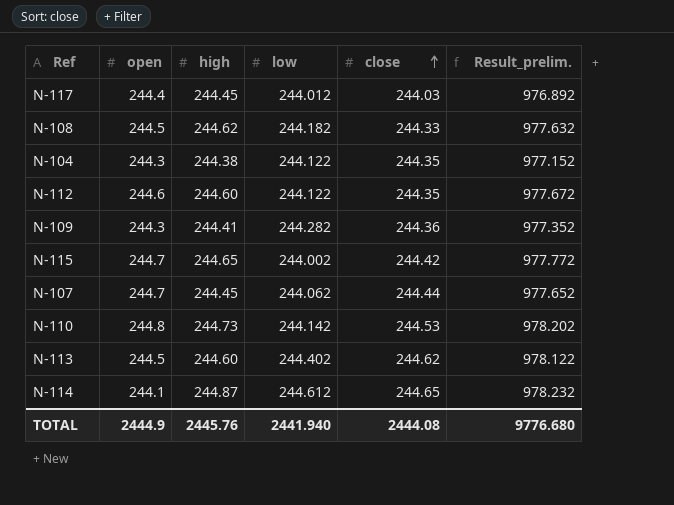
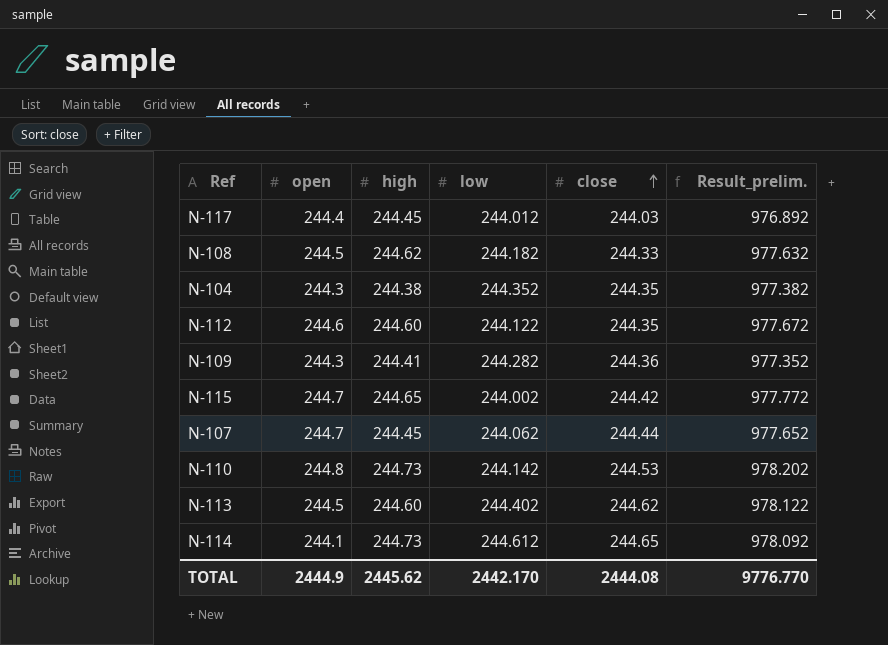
N-104 | low: 244.122 -> 244.352
N-104 | Result_prelim.: 977.152 -> 977.382
N-114 | high: 244.87 -> 244.73
N-114 | Result_prelim.: 978.232 -> 978.092
TOTAL | high: 2445.76 -> 2445.62
TOTAL | low: 2441.940 -> 2442.170
TOTAL | Result_prelim.: 9776.680 -> 9776.770

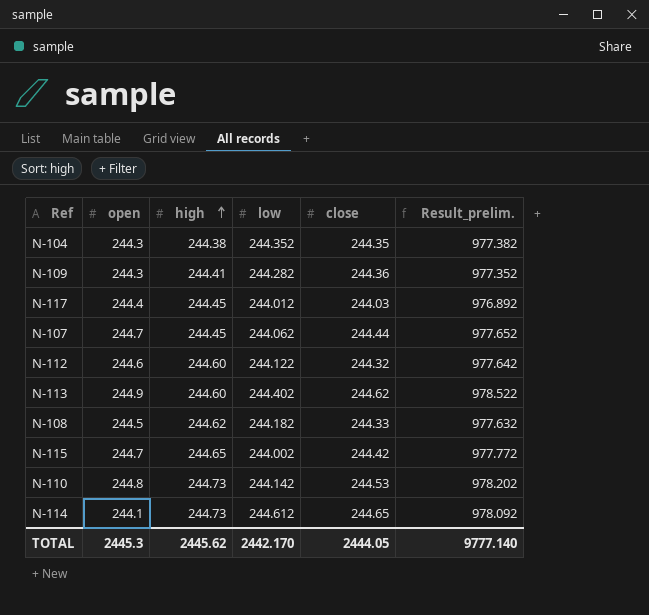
row order: close ascending -> high ascending
N-112 | close: 244.35 -> 244.32
N-112 | Result_prelim.: 977.672 -> 977.642
N-113 | open: 244.5 -> 244.9
N-113 | Result_prelim.: 978.122 -> 978.522
TOTAL | open: 2444.9 -> 2445.3
TOTAL | close: 2444.08 -> 2444.05
TOTAL | Result_prelim.: 9776.770 -> 9777.140

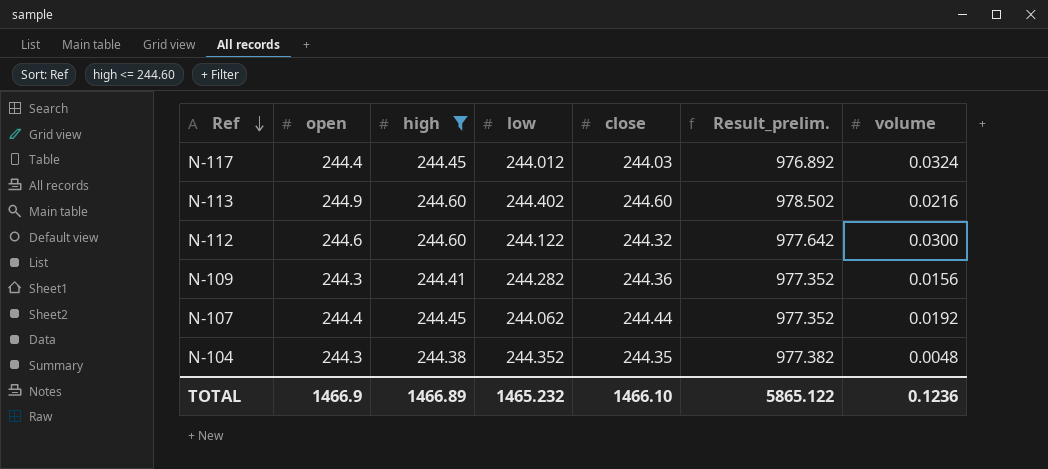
filter: none -> high <= 244.60
row order: high ascending -> Ref descending
column volume | position: none -> 7
N-113 | close: 244.62 -> 244.60
N-113 | Result_prelim.: 978.522 -> 978.502
N-107 | open: 244.7 -> 244.4
N-107 | Result_prelim.: 977.652 -> 977.352
TOTAL | open: 2445.3 -> 1466.9
TOTAL | high: 2445.62 -> 1466.89
TOTAL | low: 2442.170 -> 1465.232
TOTAL | close: 2444.05 -> 1466.10
TOTAL | Result_prelim.: 9777.140 -> 5865.122

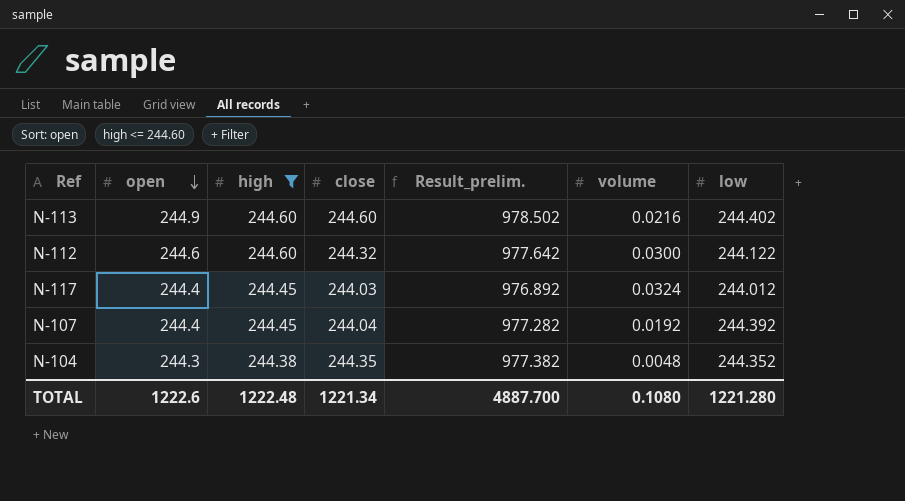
row order: Ref descending -> open descending
column low | position: 4 -> 7
row N-109: 244.3 | 244.41 | 244.282 | 244.36 | 977.352 | 0.0156 -> none
N-107 | close: 244.44 -> 244.04
N-107 | Result_prelim.: 977.352 -> 977.282
N-107 | low: 244.062 -> 244.392
TOTAL | open: 1466.9 -> 1222.6
TOTAL | high: 1466.89 -> 1222.48
TOTAL | close: 1466.10 -> 1221.34
TOTAL | Result_prelim.: 5865.122 -> 4887.700
TOTAL | volume: 0.1236 -> 0.1080
TOTAL | low: 1465.232 -> 1221.280

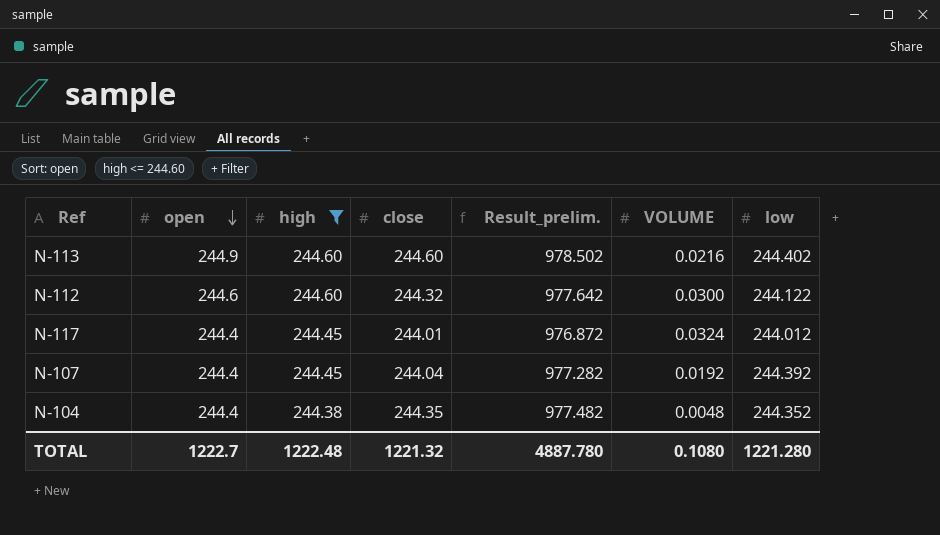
column name: volume -> VOLUME
N-117 | close: 244.03 -> 244.01
N-117 | Result_prelim.: 976.892 -> 976.872
N-104 | open: 244.3 -> 244.4
N-104 | Result_prelim.: 977.382 -> 977.482
TOTAL | open: 1222.6 -> 1222.7
TOTAL | close: 1221.34 -> 1221.32
TOTAL | Result_prelim.: 4887.700 -> 4887.780

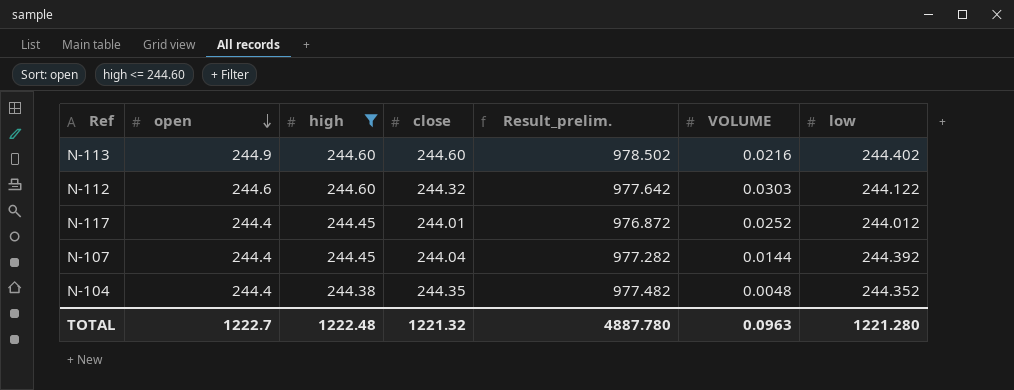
N-112 | VOLUME: 0.0300 -> 0.0303
N-117 | VOLUME: 0.0324 -> 0.0252
N-107 | VOLUME: 0.0192 -> 0.0144
TOTAL | VOLUME: 0.1080 -> 0.0963

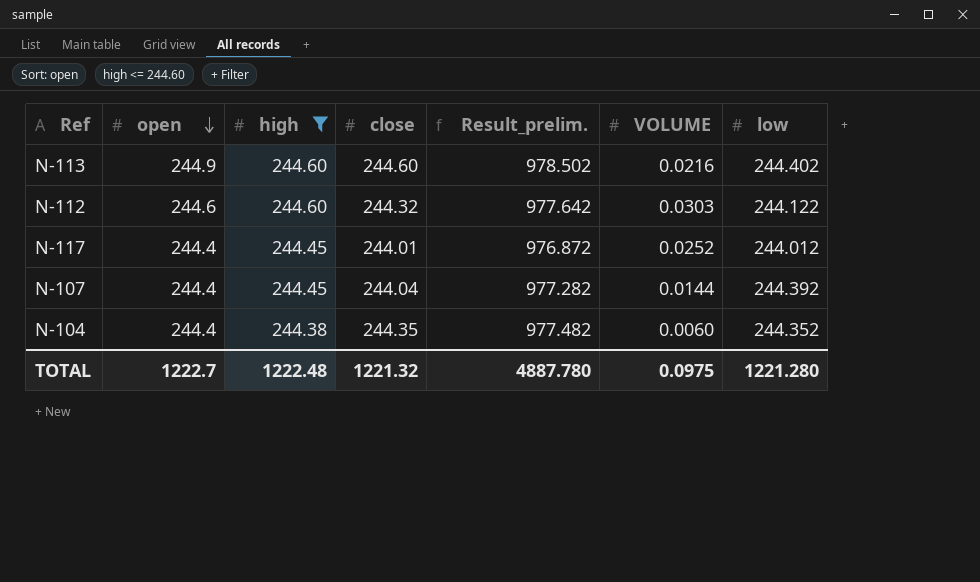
N-104 | VOLUME: 0.0048 -> 0.0060
TOTAL | VOLUME: 0.0963 -> 0.0975

